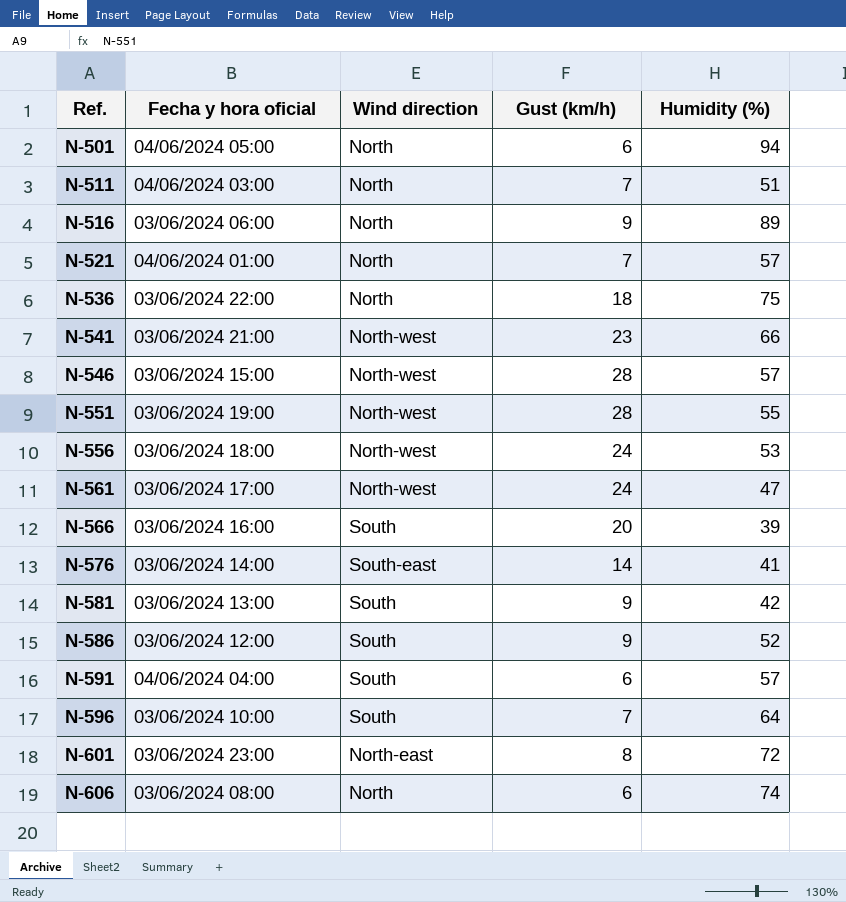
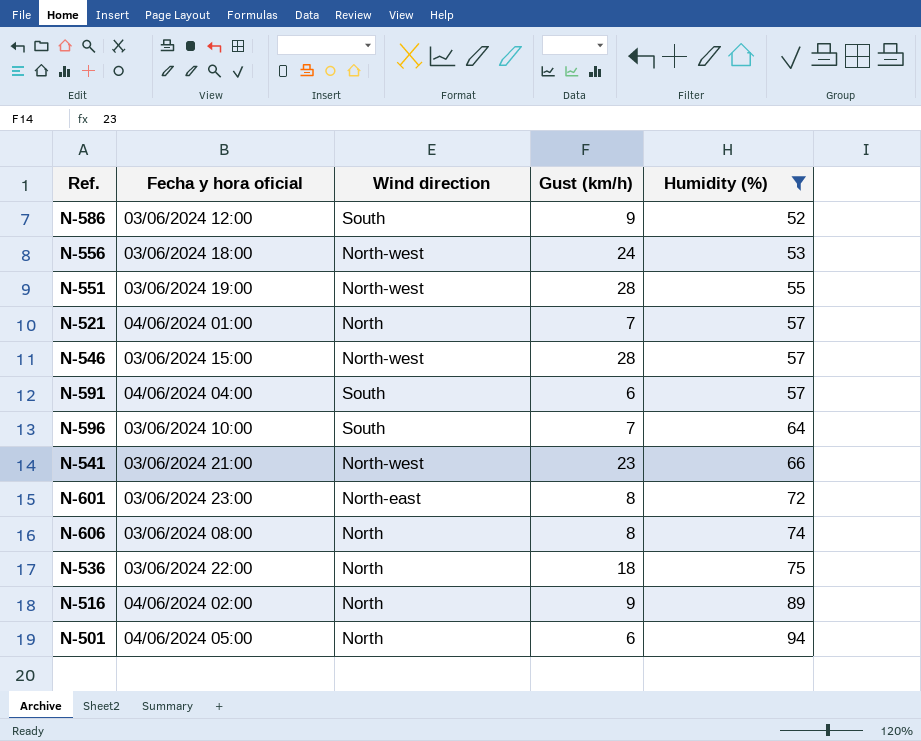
filter: none -> Humidity (%) >= 52
row order: Ref. ascending -> Humidity (%) ascending
N-606 | Gust (km/h): 6 -> 8
N-516 | Fecha y hora oficial: 03/06/2024 06:00 -> 04/06/2024 02:00

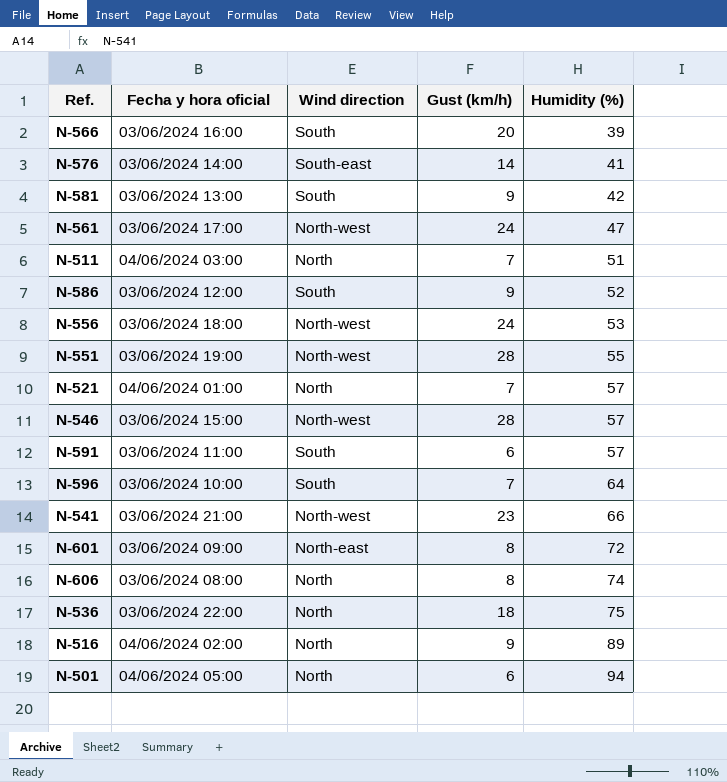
filter: Humidity (%) >= 52 -> none
N-591 | Fecha y hora oficial: 04/06/2024 04:00 -> 03/06/2024 11:00
N-601 | Fecha y hora oficial: 03/06/2024 23:00 -> 03/06/2024 09:00

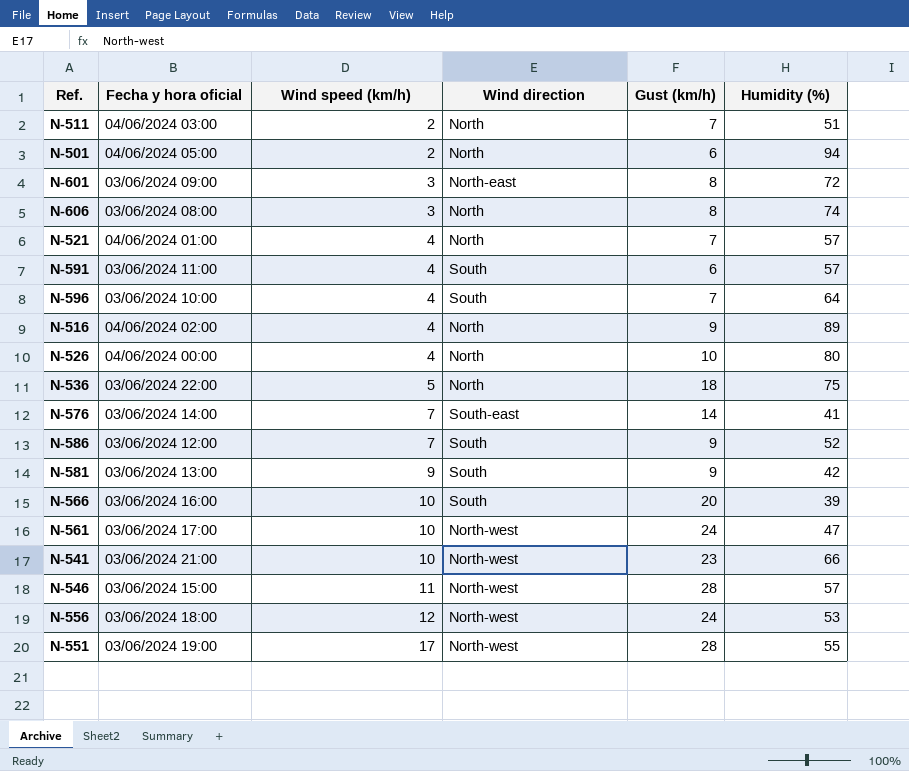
row order: Humidity (%) ascending -> Wind speed (km/h) ascending
column Wind speed (km/h) | position: none -> 3
row N-526: none -> 04/06/2024 00:00 | 4 | North | 10 | 80

